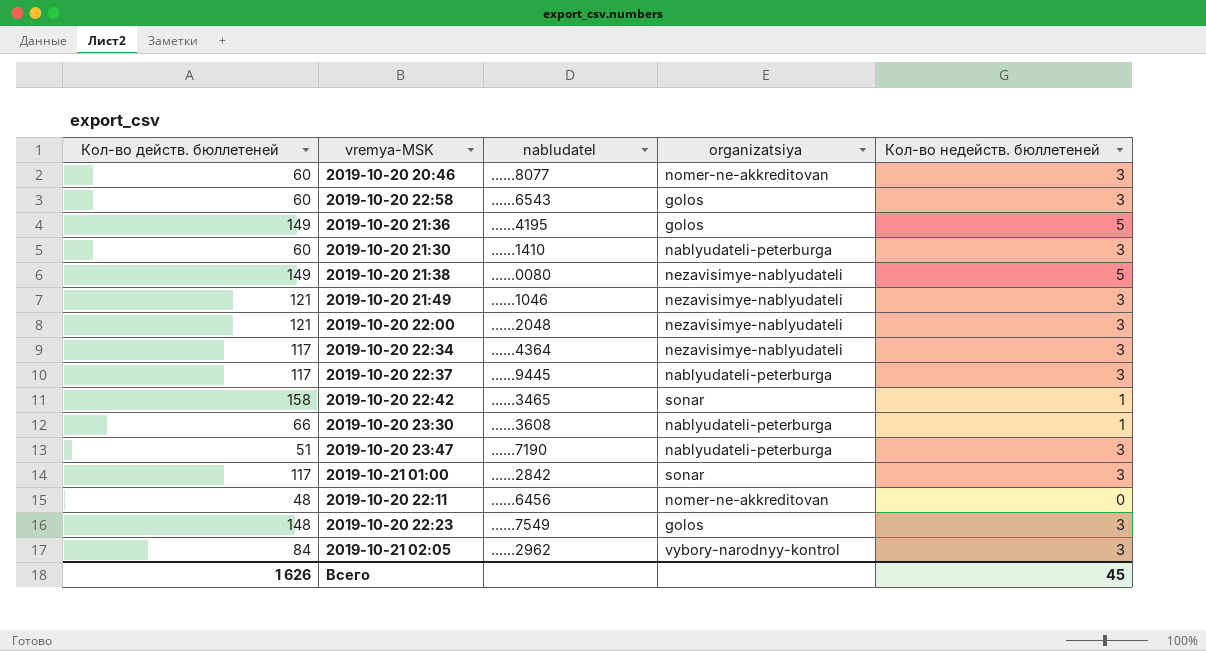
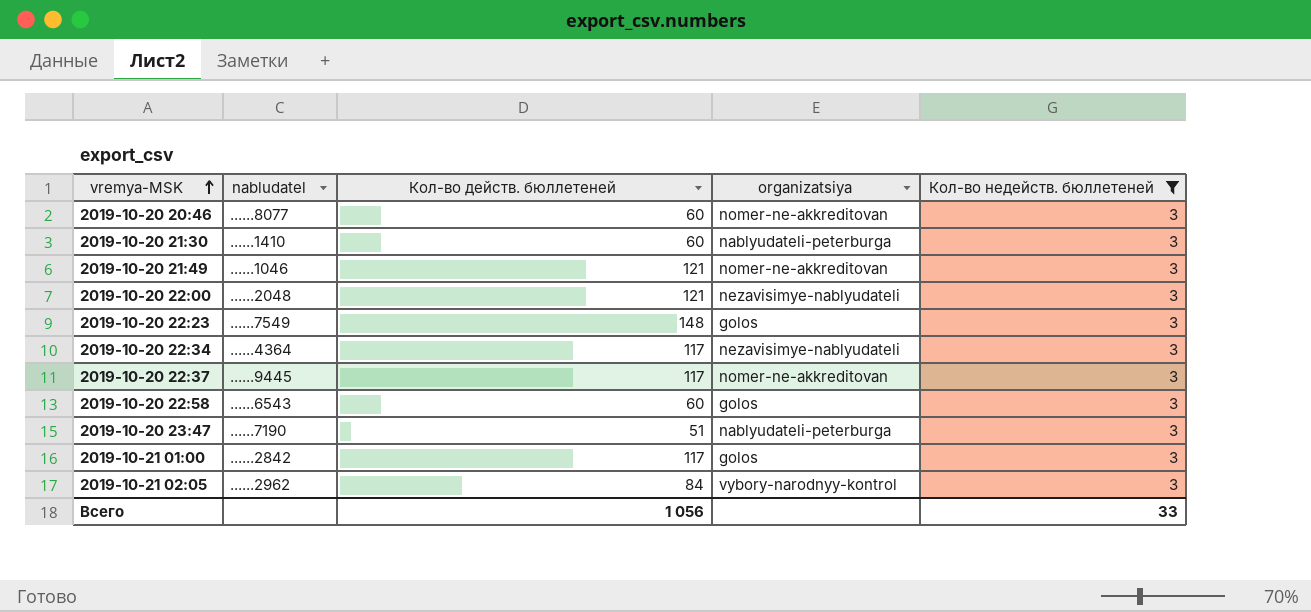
filter: none -> Кол-во недейств. бюллетеней = 3
row order: none -> vremya-MSK ascending
column Кол-во действ. бюллетеней | position: 1 -> 3
2019-10-20 21:49 | organizatsiya: nezavisimye-nablyudateli -> nomer-ne-akkreditovan
2019-10-20 22:37 | organizatsiya: nablyudateli-peterburga -> nomer-ne-akkreditovan
2019-10-21 01:00 | organizatsiya: sonar -> golos
Всего | Кол-во действ. бюллетеней: 1 626 -> 1 056
Всего | Кол-во недейств. бюллетеней: 45 -> 33

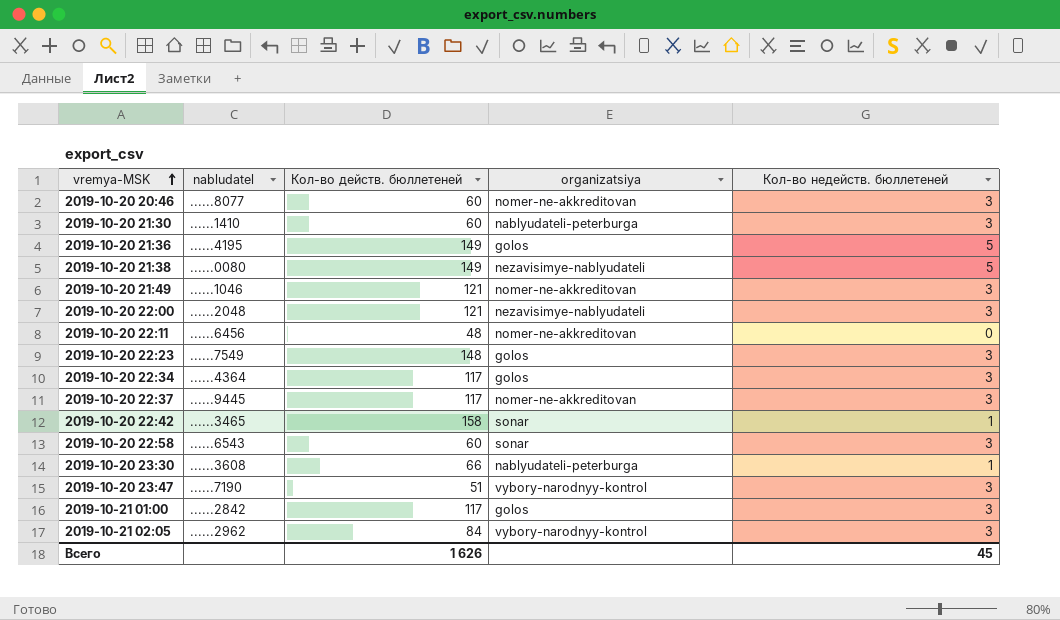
filter: Кол-во недейств. бюллетеней = 3 -> none
2019-10-20 22:34 | organizatsiya: nezavisimye-nablyudateli -> golos
2019-10-20 22:58 | organizatsiya: golos -> sonar
2019-10-20 23:47 | organizatsiya: nablyudateli-peterburga -> vybory-narodnyy-kontrol
Всего | Кол-во действ. бюллетеней: 1 056 -> 1 626
Всего | Кол-во недейств. бюллетеней: 33 -> 45

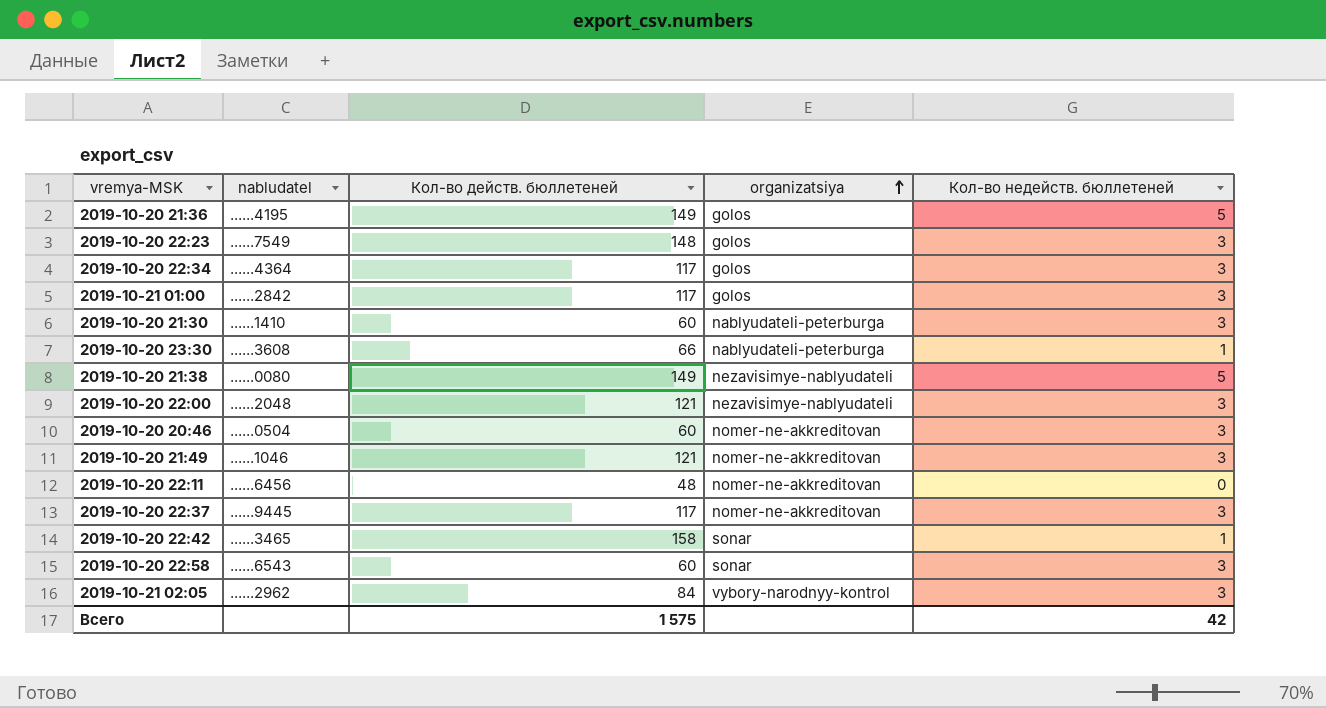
row order: vremya-MSK ascending -> organizatsiya ascending
row 2019-10-20 23:47: ......7190 | 51 | vybory-narodnyy-kontrol | 3 -> none
2019-10-20 20:46 | nabludatel: ......8077 -> ......0504
Всего | Кол-во действ. бюллетеней: 1 626 -> 1 575
Всего | Кол-во недейств. бюллетеней: 45 -> 42

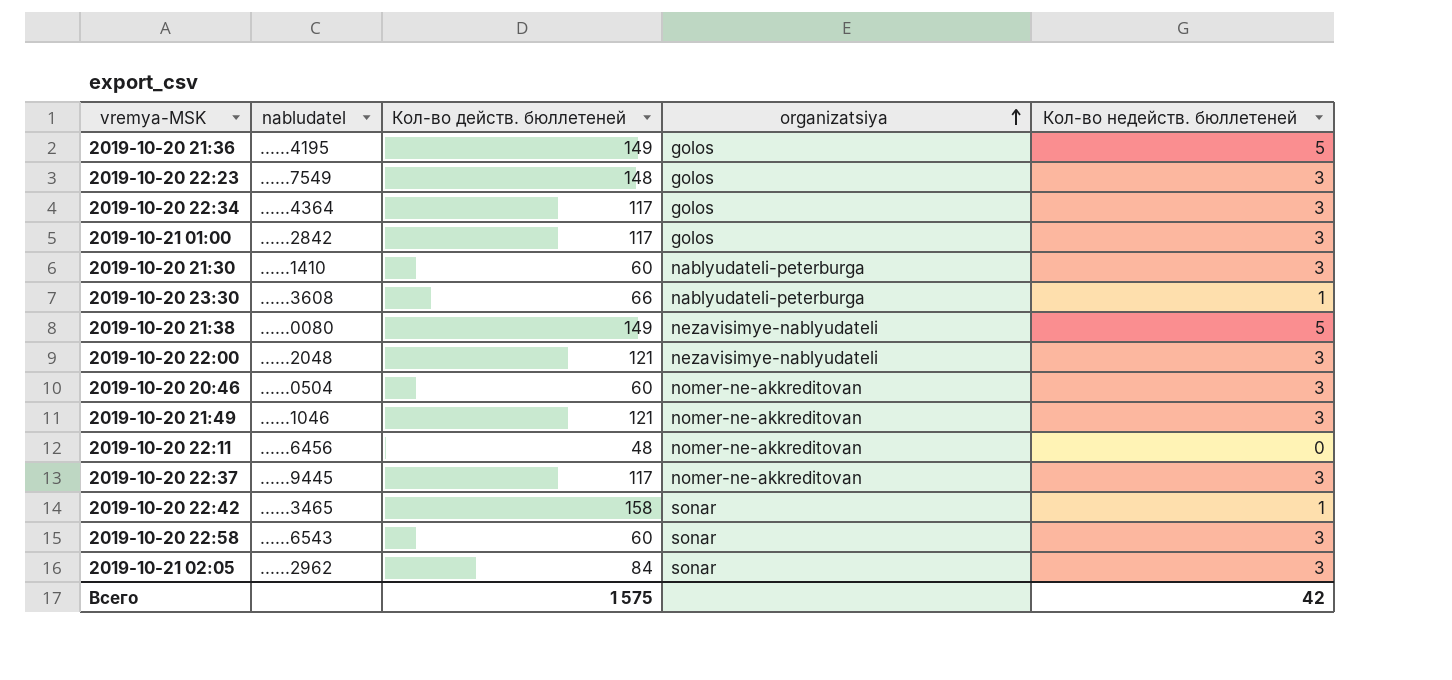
2019-10-21 02:05 | organizatsiya: vybory-narodnyy-kontrol -> sonar

